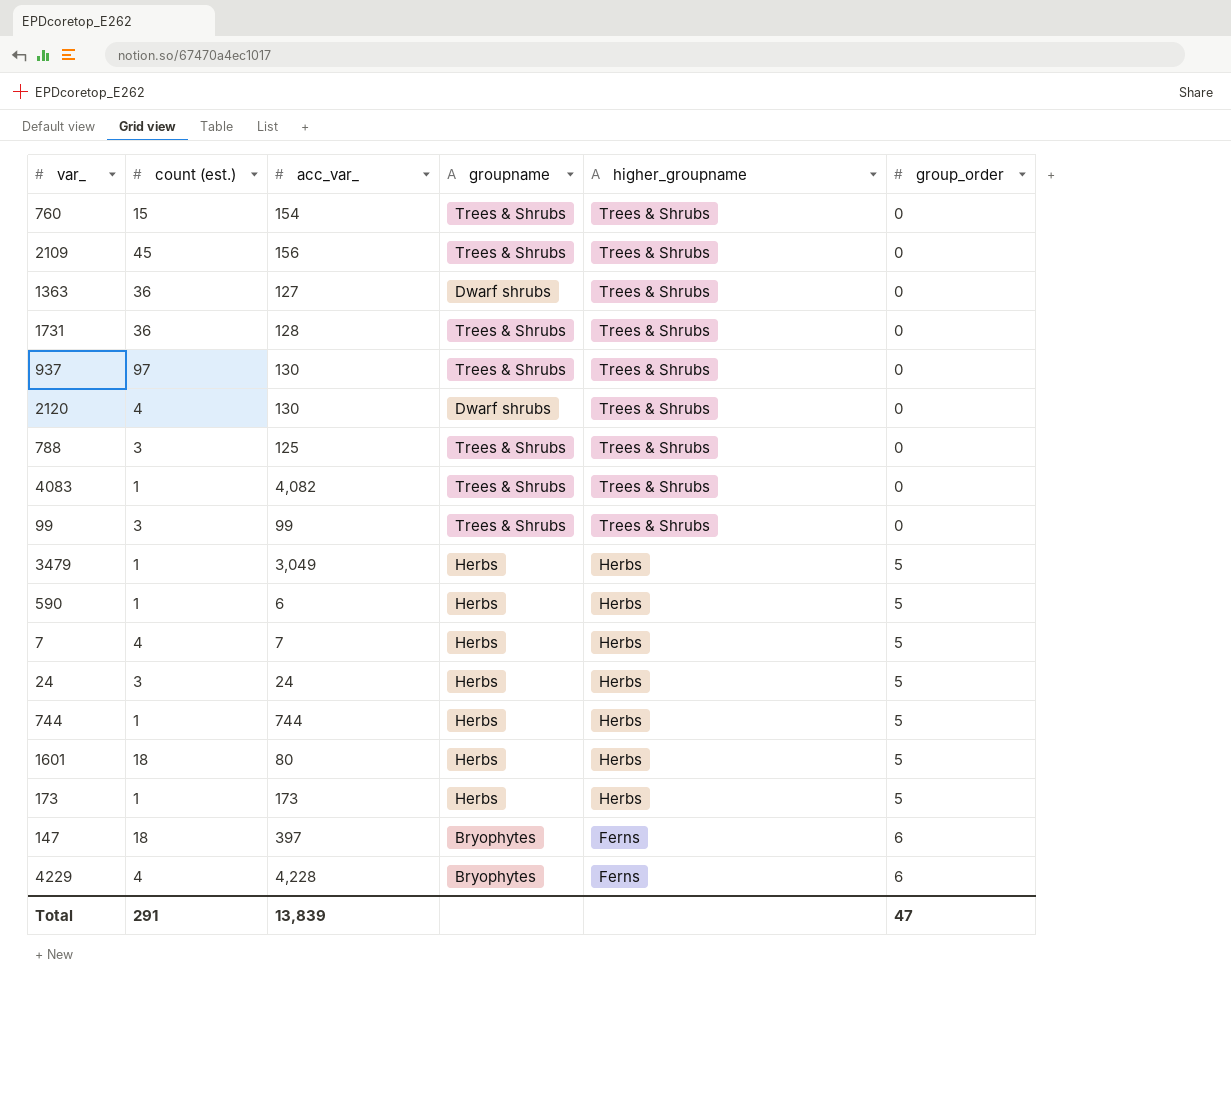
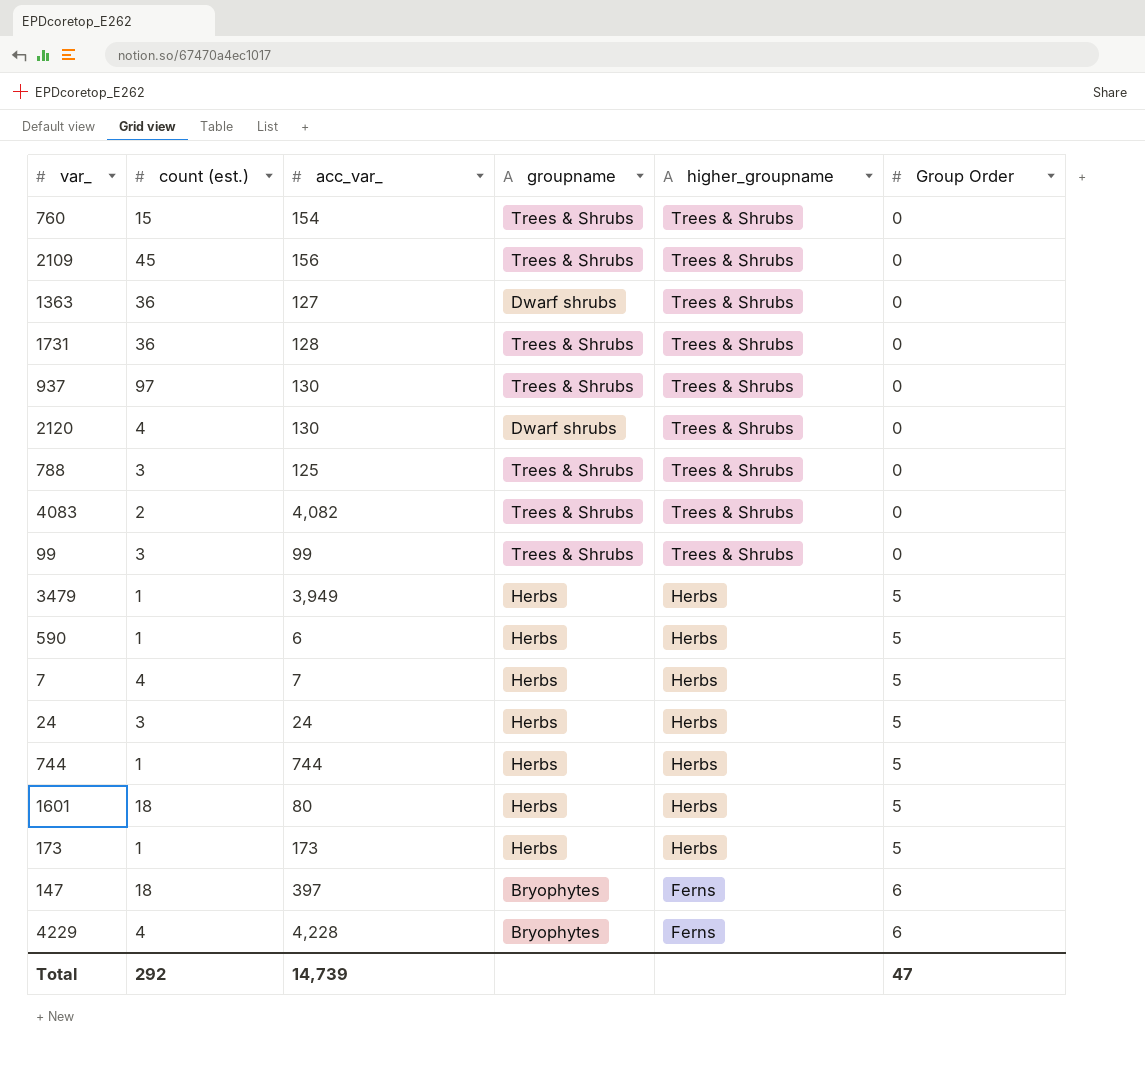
column name: group_order -> Group Order
4083 | count (est.): 1 -> 2
3479 | acc_var_: 3,049 -> 3,949
Total | count (est.): 291 -> 292
Total | acc_var_: 13,839 -> 14,739

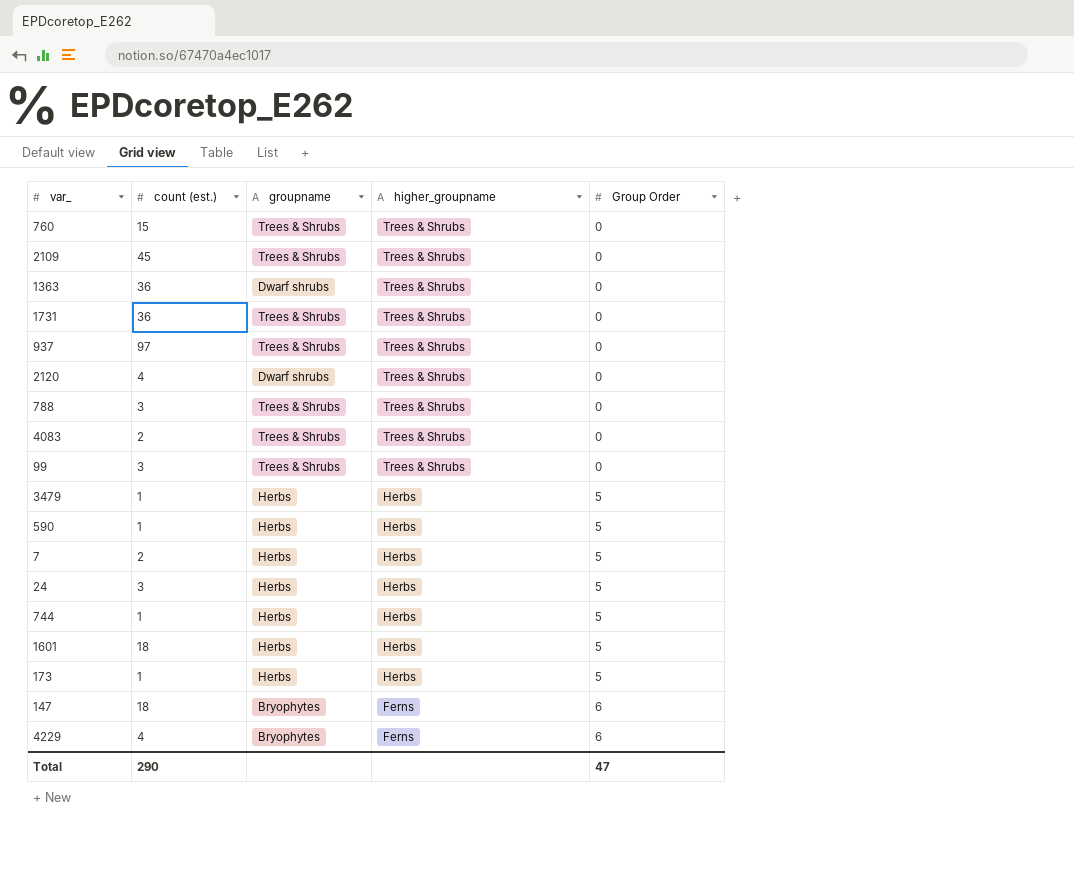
column acc_var_ | position: 3 -> none
7 | count (est.): 4 -> 2
Total | count (est.): 292 -> 290

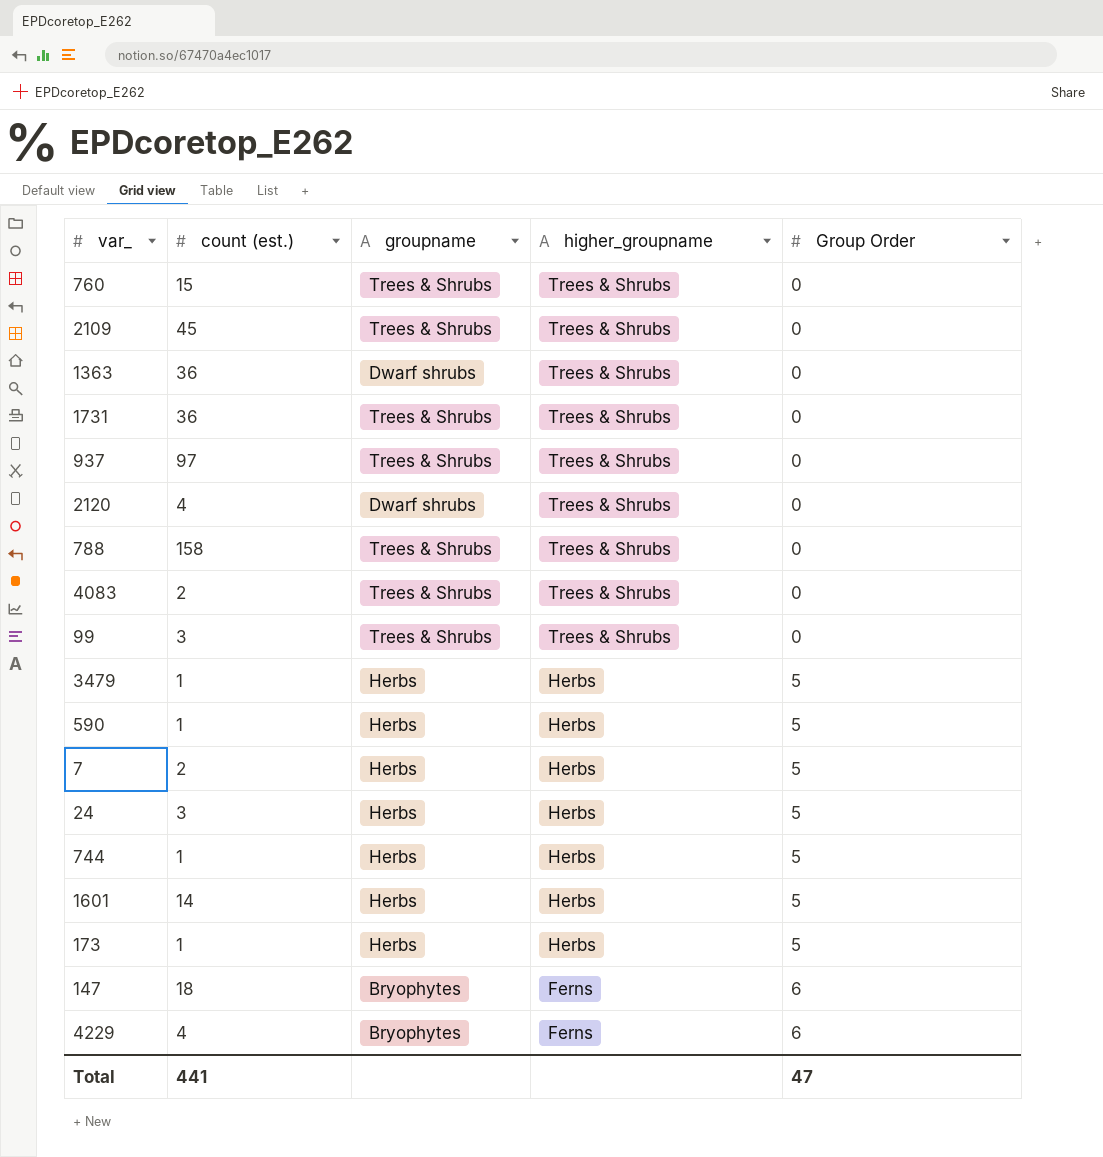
788 | count (est.): 3 -> 158
1601 | count (est.): 18 -> 14
Total | count (est.): 290 -> 441

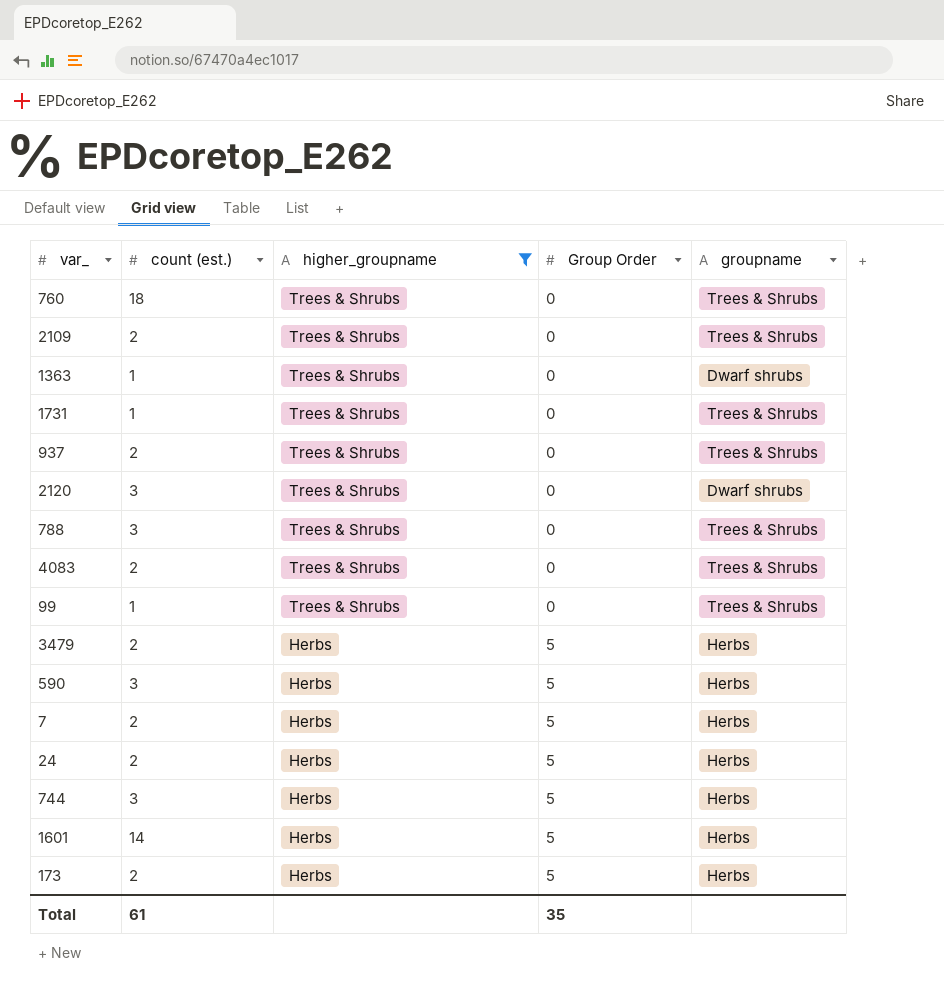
filter: none -> higher_groupname != Ferns
column groupname | position: 3 -> 5
760 | count (est.): 15 -> 18
2109 | count (est.): 45 -> 2
1363 | count (est.): 36 -> 1
1731 | count (est.): 36 -> 1
937 | count (est.): 97 -> 2
2120 | count (est.): 4 -> 3
788 | count (est.): 158 -> 3
99 | count (est.): 3 -> 1
3479 | count (est.): 1 -> 2
590 | count (est.): 1 -> 3
24 | count (est.): 3 -> 2
744 | count (est.): 1 -> 3
173 | count (est.): 1 -> 2
Total | count (est.): 441 -> 61
Total | Group Order: 47 -> 35

